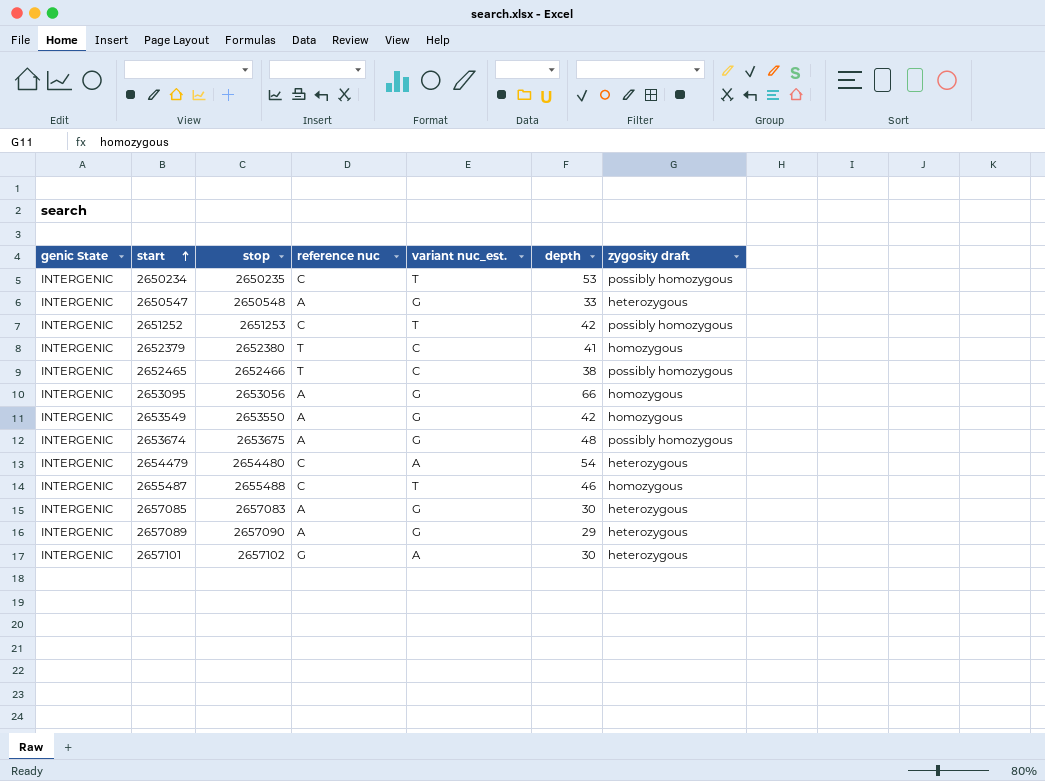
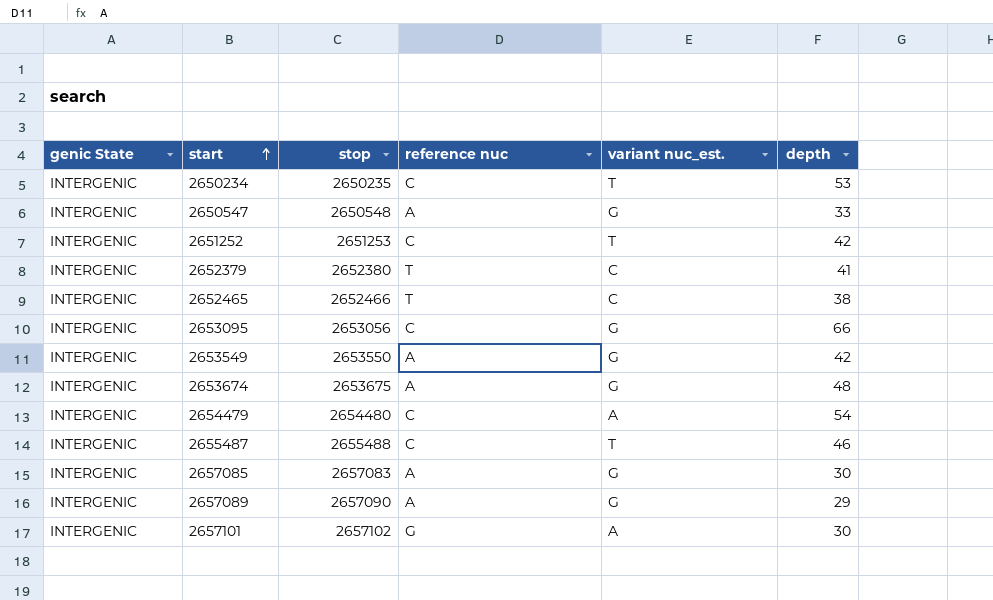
column zygosity draft | position: 7 -> none
2653095 | reference nuc: A -> C

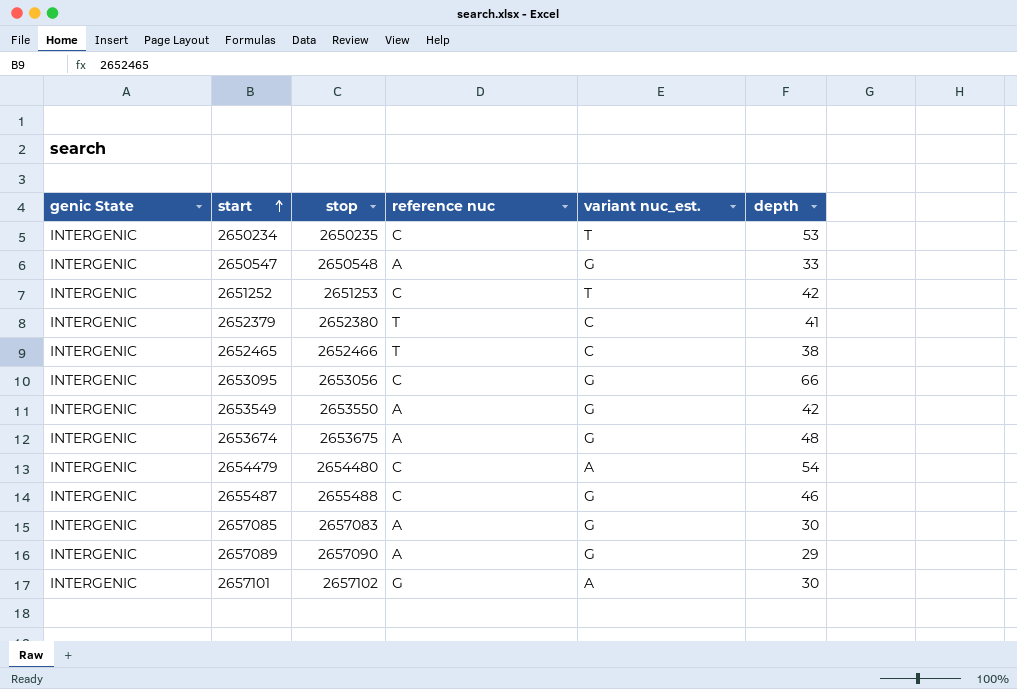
2655487 | variant nuc_est.: T -> G

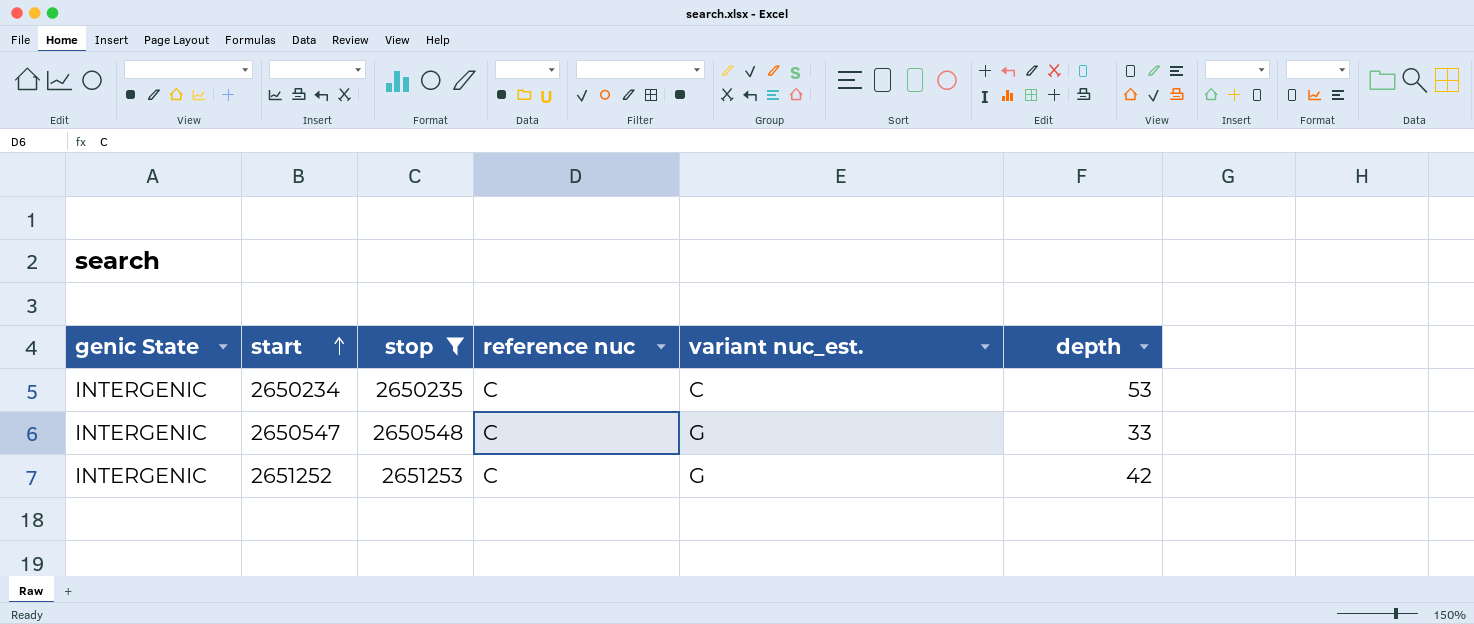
filter: none -> stop <= 2651253
2650234 | variant nuc_est.: T -> C
2650547 | reference nuc: A -> C
2651252 | variant nuc_est.: T -> G

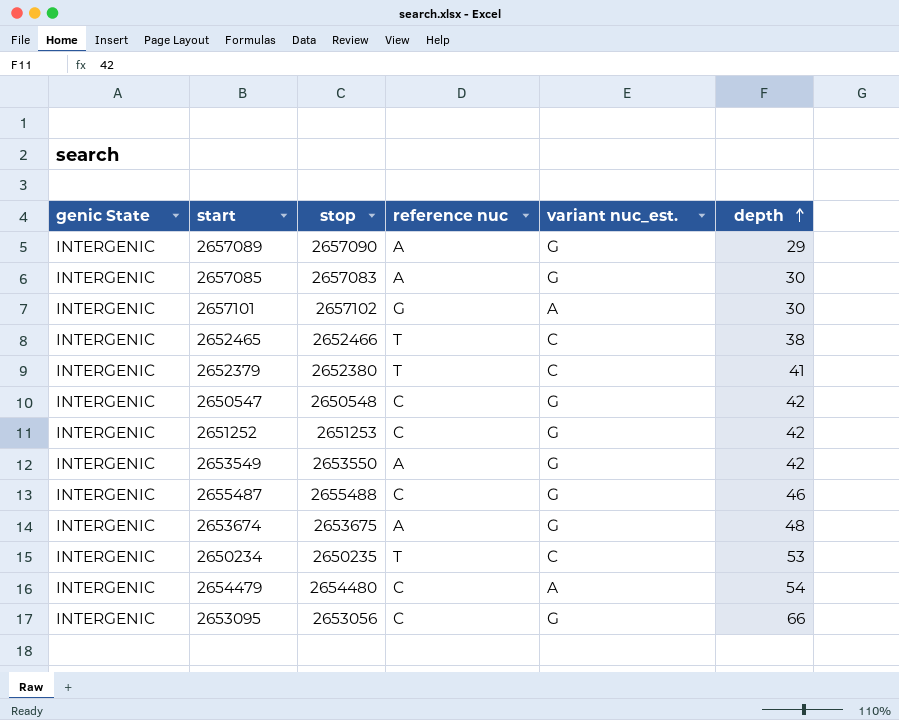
filter: stop <= 2651253 -> none
row order: start ascending -> depth ascending
2650547 | depth: 33 -> 42
2650234 | reference nuc: C -> T

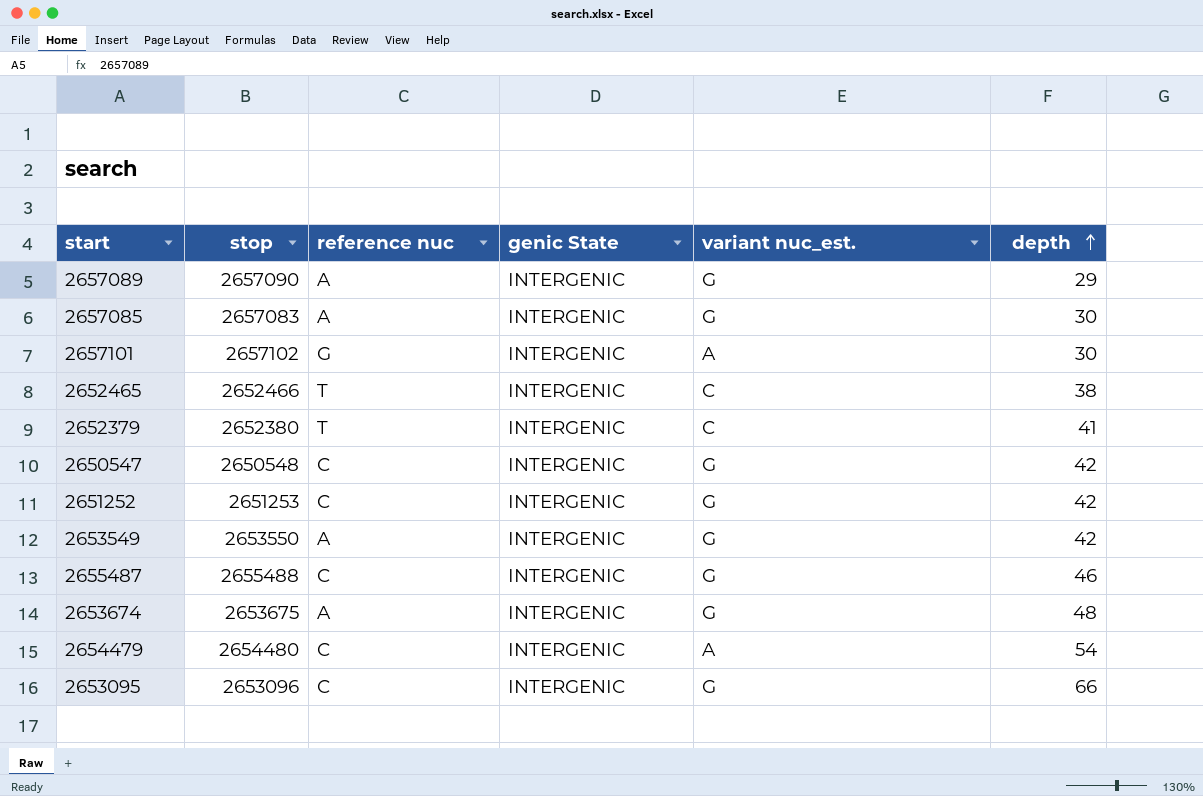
column genic State | position: 1 -> 4
row 2650234: INTERGENIC | 2650235 | T | C | 53 -> none
2653095 | stop: 2653056 -> 2653096

